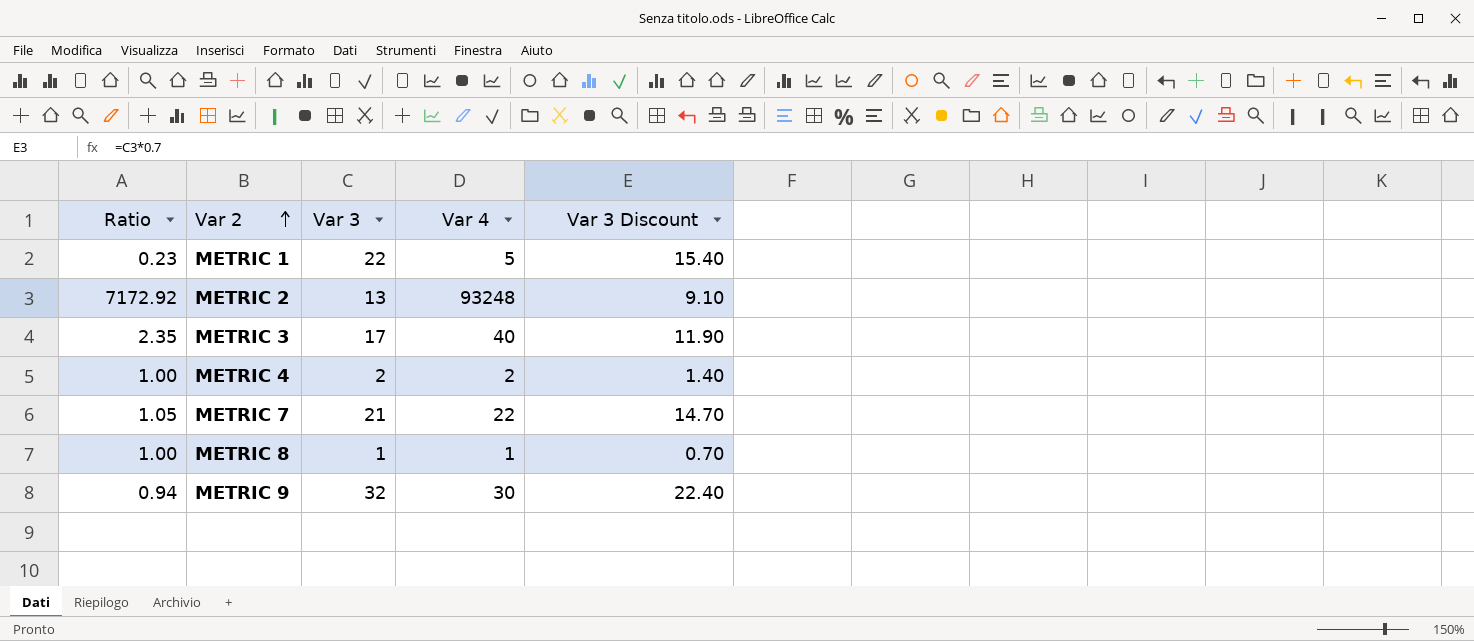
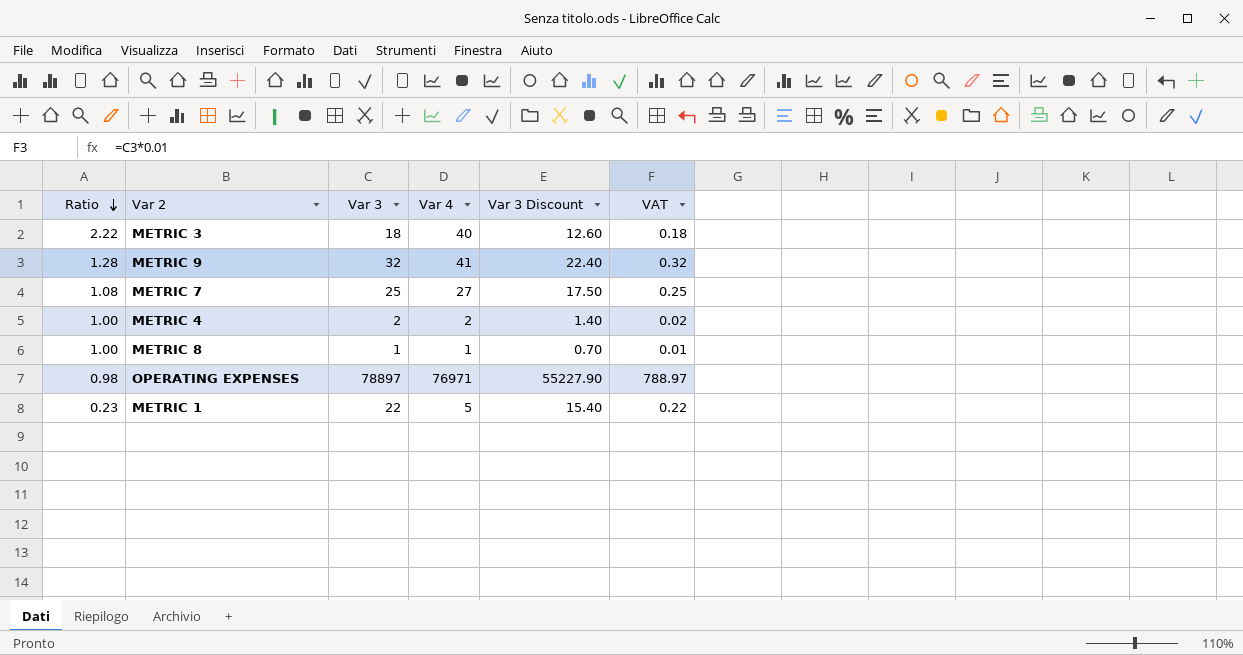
row order: Var 2 ascending -> Ratio descending
column VAT | formula: none -> [Var 3] * 0.01
row METRIC 2: 7172.92 | 13 | 93248 | 9.10 -> none
METRIC 3 | Ratio: 2.35 -> 2.22
METRIC 3 | Var 3: 17 -> 18
METRIC 3 | Var 3 Discount: 11.90 -> 12.60
METRIC 9 | Ratio: 0.94 -> 1.28
METRIC 9 | Var 4: 30 -> 41
METRIC 7 | Ratio: 1.05 -> 1.08
METRIC 7 | Var 3: 21 -> 25
METRIC 7 | Var 4: 22 -> 27
METRIC 7 | Var 3 Discount: 14.70 -> 17.50
row OPERATING EXPENSES: none -> 0.98 | 78897 | 76971 | 55227.90 | 788.97

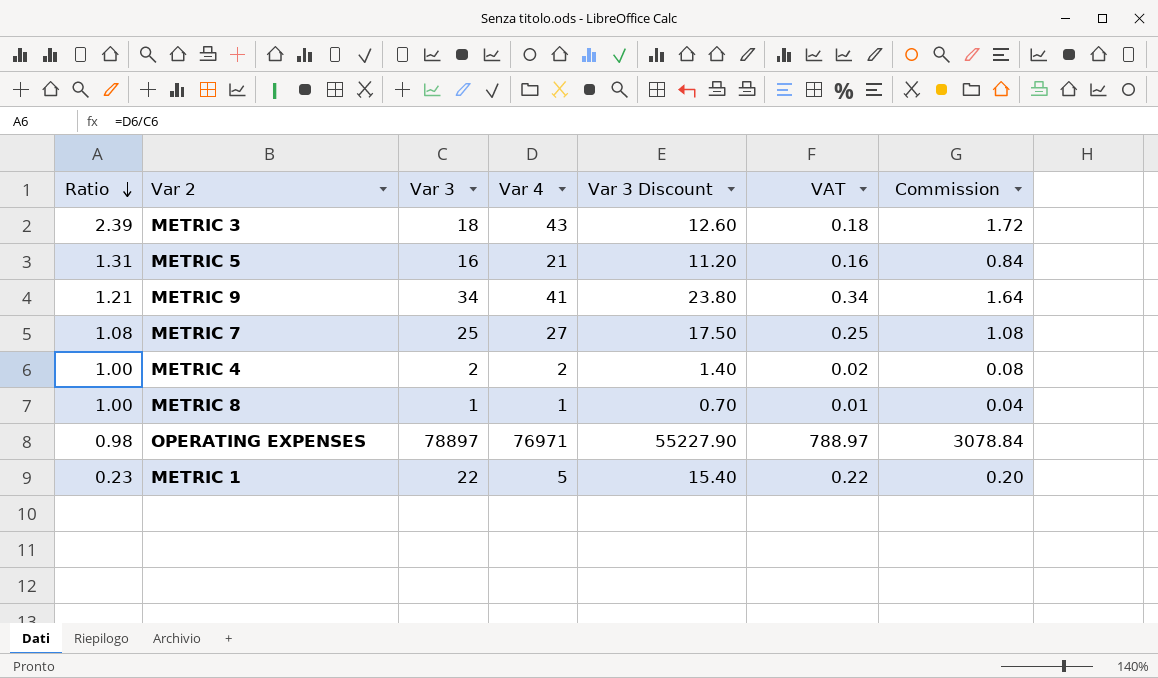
column Commission | formula: none -> [Var 4] * 0.04
METRIC 3 | Ratio: 2.22 -> 2.39
METRIC 3 | Var 4: 40 -> 43
row METRIC 5: none -> 1.31 | 16 | 21 | 11.20 | 0.16 | 0.84
METRIC 9 | Ratio: 1.28 -> 1.21
METRIC 9 | Var 3: 32 -> 34
METRIC 9 | Var 3 Discount: 22.40 -> 23.80
METRIC 9 | VAT: 0.32 -> 0.34

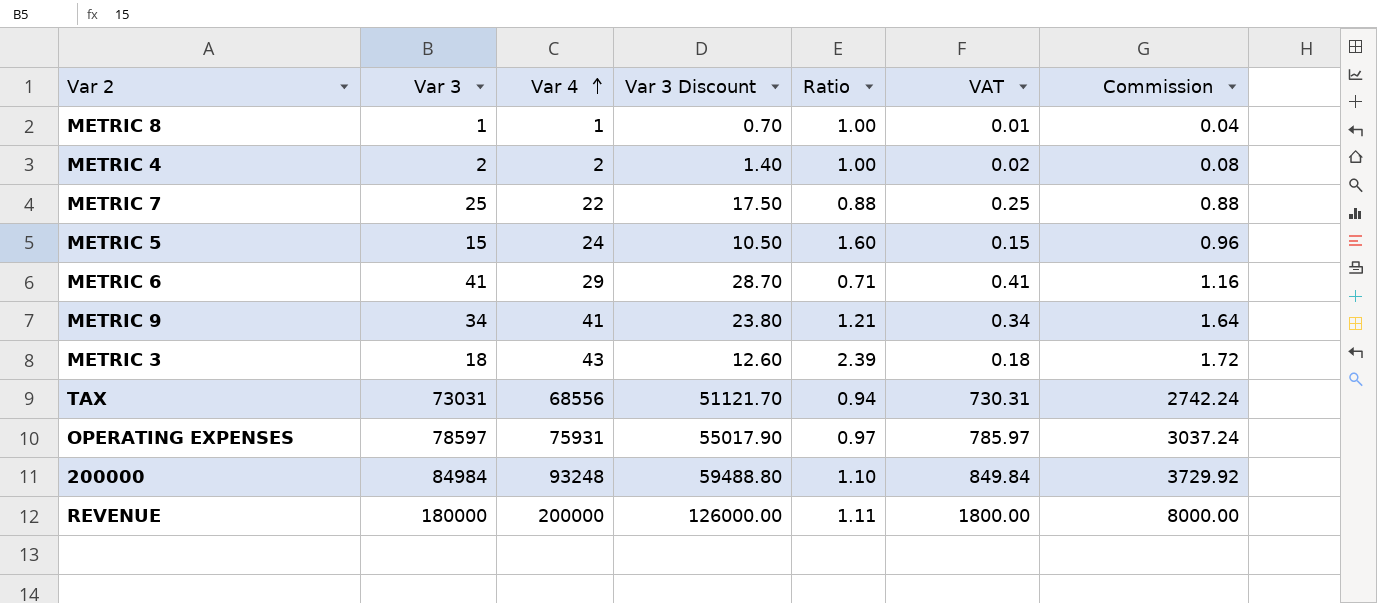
row order: Ratio descending -> Var 4 ascending
column Ratio | position: 1 -> 5
row METRIC 1: 0.23 | 22 | 5 | 15.40 | 0.22 | 0.20 -> none
METRIC 7 | Var 4: 27 -> 22
METRIC 7 | Ratio: 1.08 -> 0.88
METRIC 7 | Commission: 1.08 -> 0.88
METRIC 5 | Var 3: 16 -> 15
METRIC 5 | Var 4: 21 -> 24
METRIC 5 | Var 3 Discount: 11.20 -> 10.50
METRIC 5 | Ratio: 1.31 -> 1.60
METRIC 5 | VAT: 0.16 -> 0.15
METRIC 5 | Commission: 0.84 -> 0.96
row METRIC 6: none -> 41 | 29 | 28.70 | 0.71 | 0.41 | 1.16
row TAX: none -> 73031 | 68556 | 51121.70 | 0.94 | 730.31 | 2742.24
OPERATING EXPENSES | Var 3: 78897 -> 78597
OPERATING EXPENSES | Var 4: 76971 -> 75931
OPERATING EXPENSES | Var 3 Discount: 55227.90 -> 55017.90
OPERATING EXPENSES | Ratio: 0.98 -> 0.97
OPERATING EXPENSES | VAT: 788.97 -> 785.97
OPERATING EXPENSES | Commission: 3078.84 -> 3037.24
row 200000: none -> 84984 | 93248 | 59488.80 | 1.10 | 849.84 | 3729.92
row REVENUE: none -> 180000 | 200000 | 126000.00 | 1.11 | 1800.00 | 8000.00

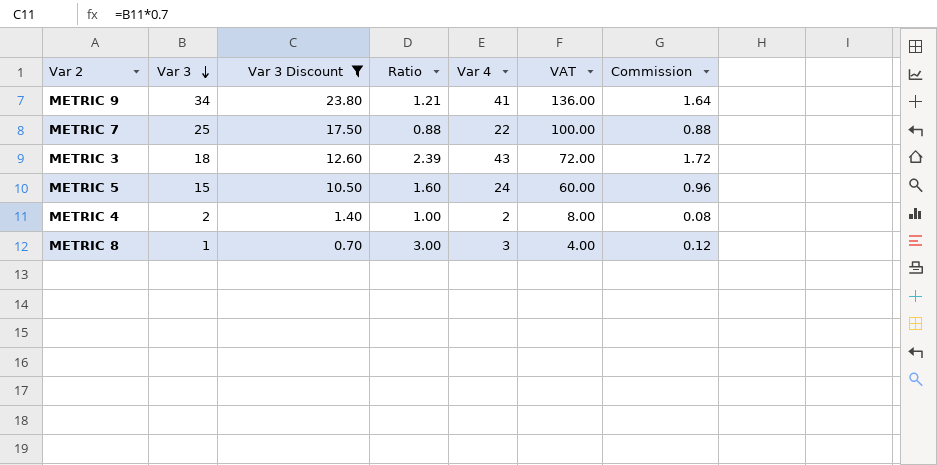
filter: none -> Var 3 Discount <= 23.80
row order: Var 4 ascending -> Var 3 descending
column Var 4 | position: 3 -> 5
column VAT | formula: [Var 3] * 0.01 -> [Var 3] * 4
METRIC 8 | Ratio: 1.00 -> 3.00
METRIC 8 | Var 4: 1 -> 3
METRIC 8 | Commission: 0.04 -> 0.12

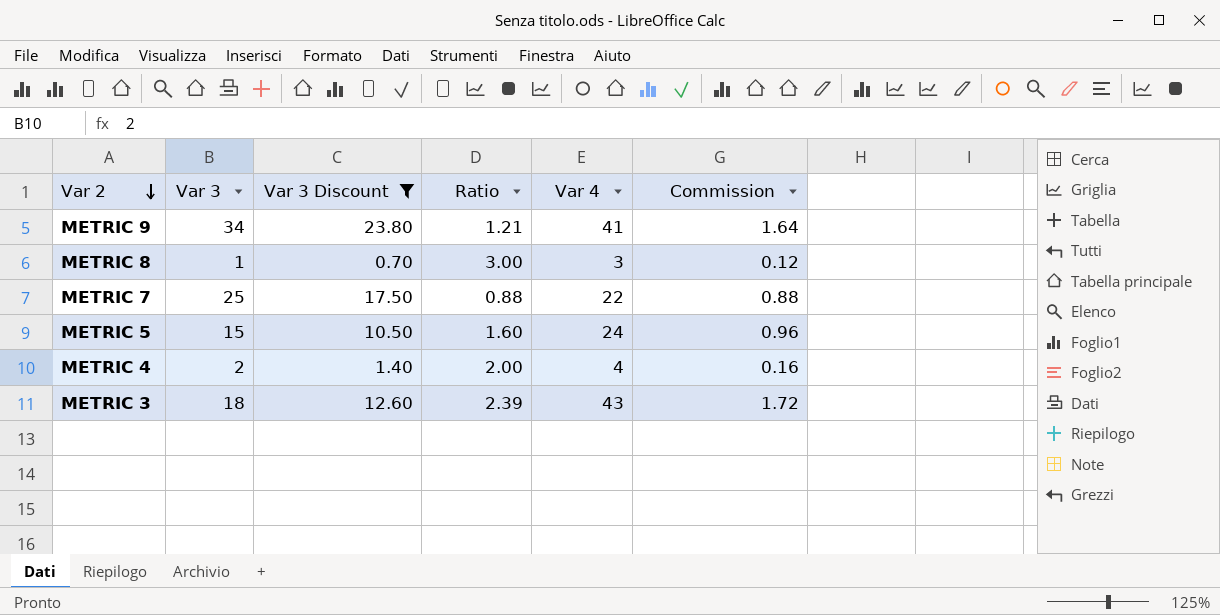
row order: Var 3 descending -> Var 2 descending
column VAT | formula: [Var 3] * 4 -> none
METRIC 4 | Ratio: 1.00 -> 2.00
METRIC 4 | Var 4: 2 -> 4
METRIC 4 | Commission: 0.08 -> 0.16

